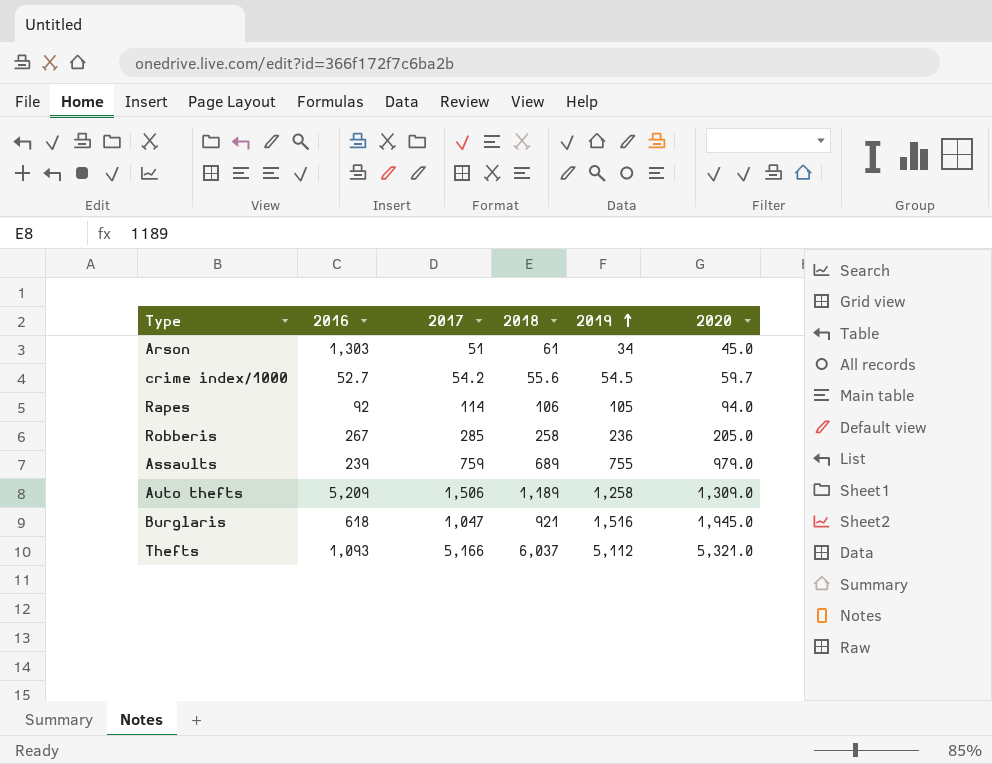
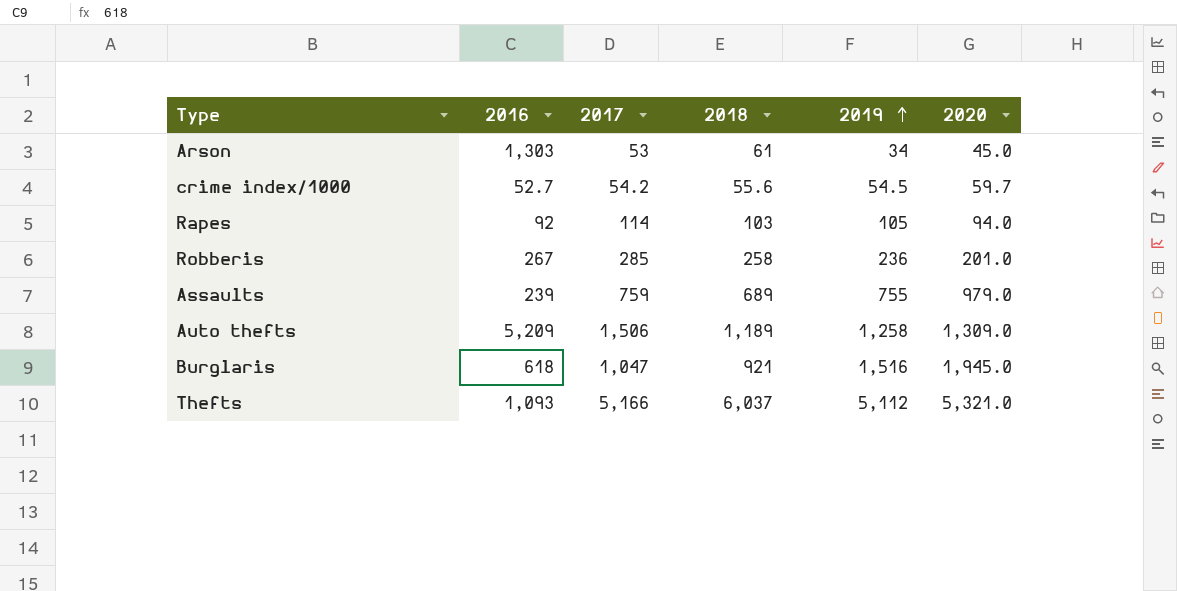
Arson | 2017: 51 -> 53
Rapes | 2018: 106 -> 103
Robberis | 2020: 205.0 -> 201.0

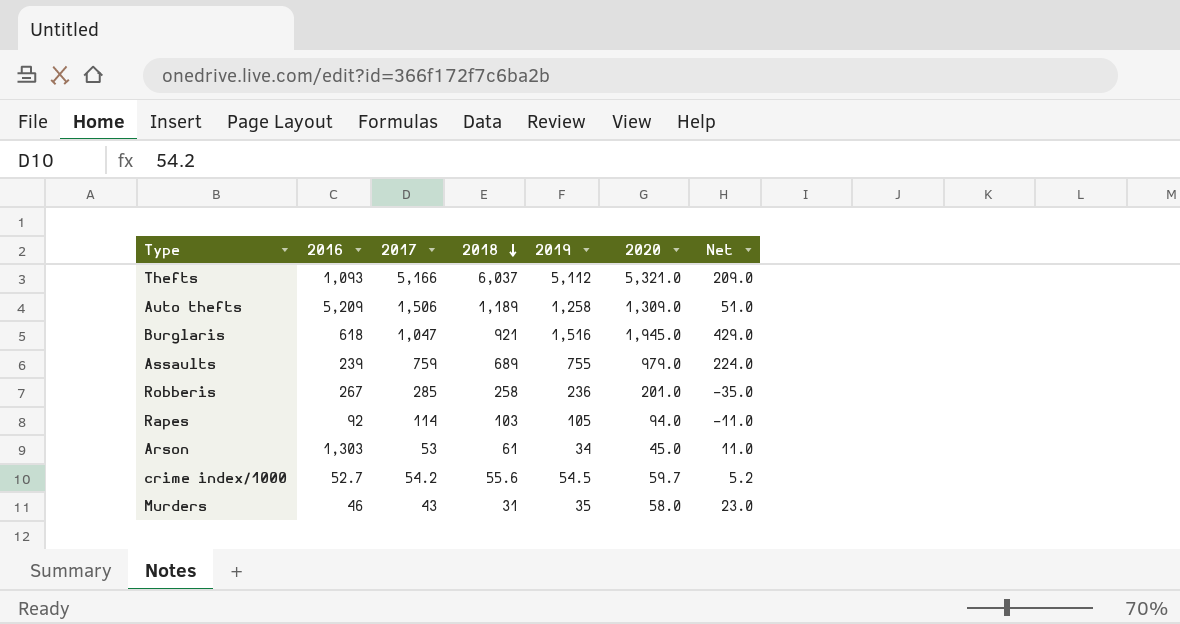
row order: 2019 ascending -> 2018 descending
column Net | formula: none -> [2020] - [2019]
row Murders: none -> 46 | 43 | 31 | 35 | 58.0 | 23.0

